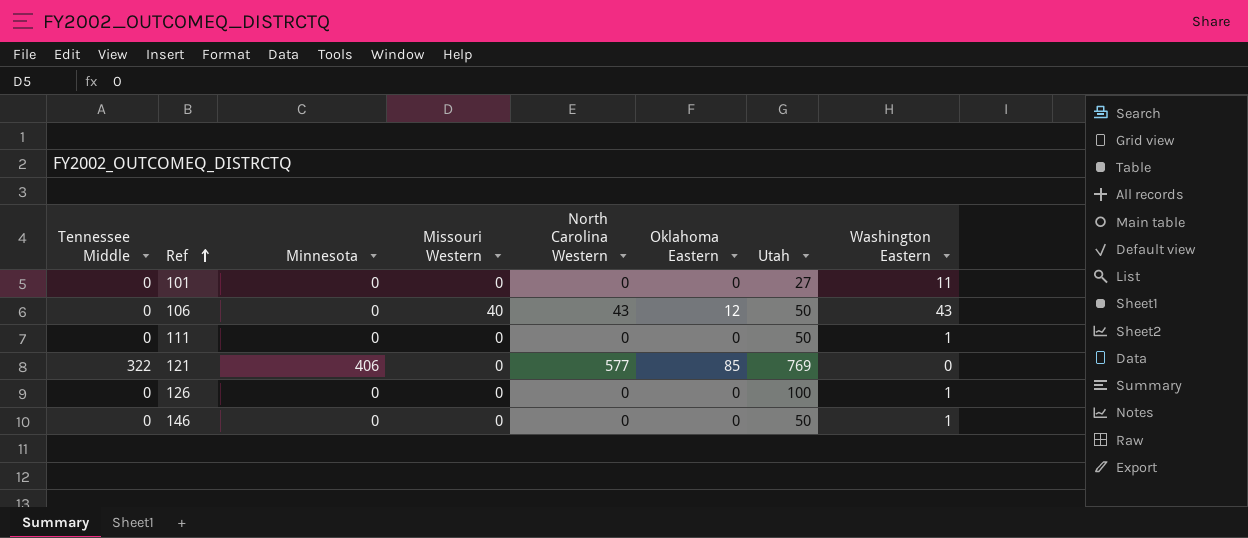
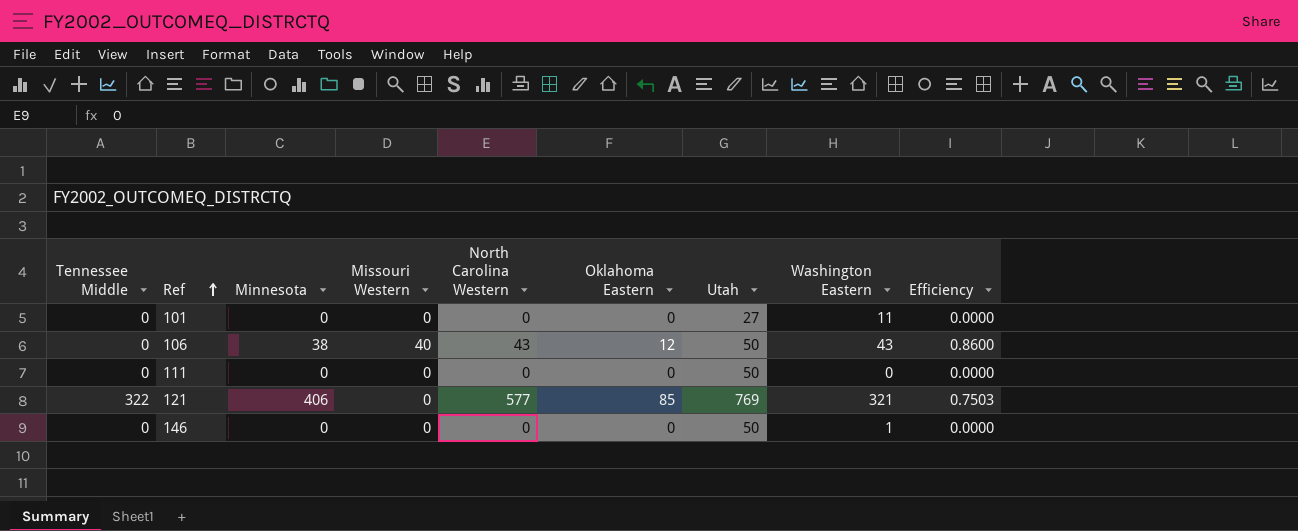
column Efficiency | formula: none -> [North Carolina Western] / [Utah]
row 126: 0 | 0 | 0 | 0 | 0 | 100 | 1 -> none
106 | Minnesota: 0 -> 38
111 | Washington Eastern: 1 -> 0
121 | Washington Eastern: 0 -> 321

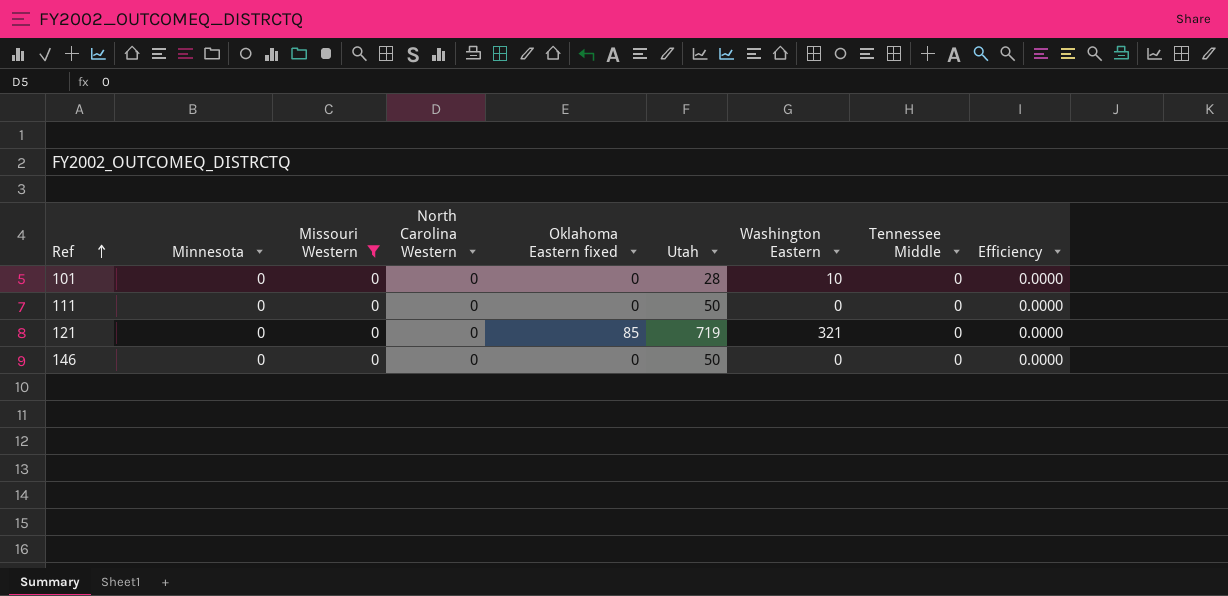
filter: none -> Missouri Western = 0
column name: Oklahoma Eastern -> Oklahoma Eastern fixed
column Tennessee Middle | position: 1 -> 8
101 | Utah: 27 -> 28
101 | Washington Eastern: 11 -> 10
121 | Minnesota: 406 -> 0
121 | North Carolina Western: 577 -> 0
121 | Utah: 769 -> 719
121 | Tennessee Middle: 322 -> 0
121 | Efficiency: 0.7503 -> 0.0000
146 | Washington Eastern: 1 -> 0

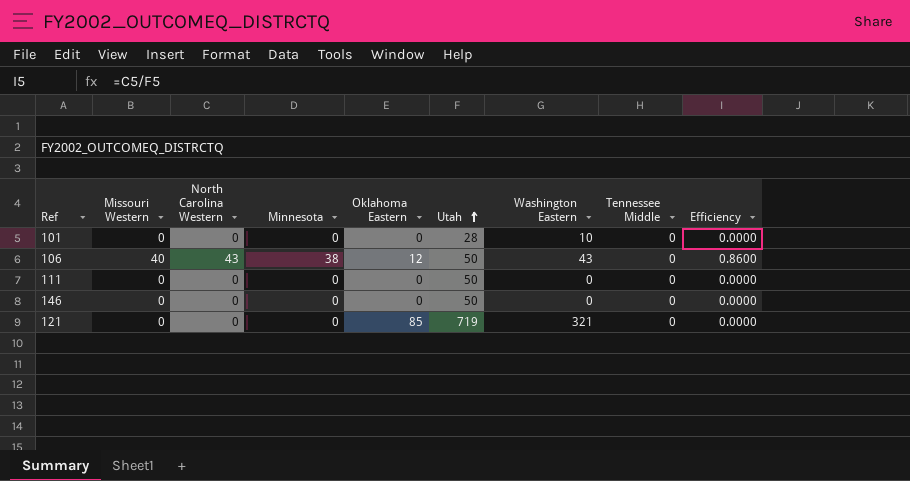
filter: Missouri Western = 0 -> none
row order: Ref ascending -> Utah ascending
column Minnesota | position: 2 -> 4
column name: Oklahoma Eastern fixed -> Oklahoma Eastern

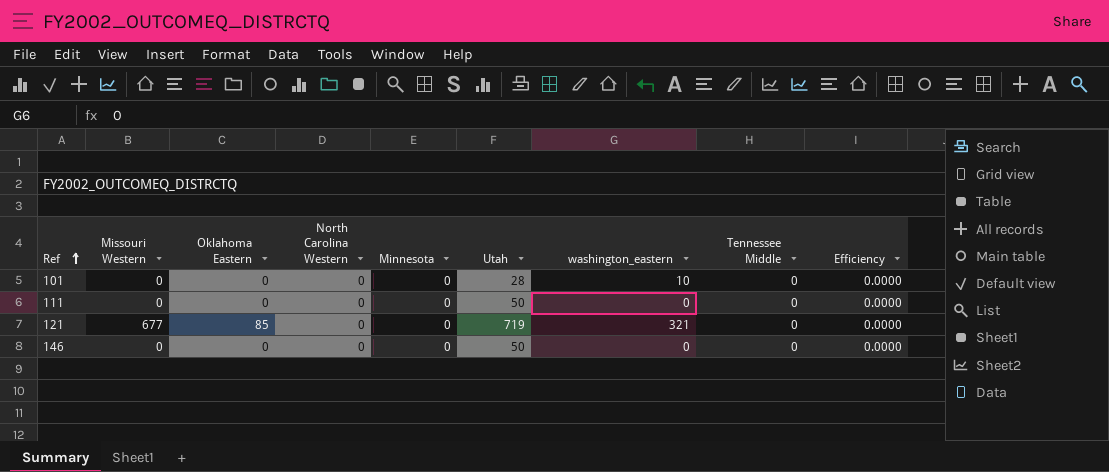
row order: Utah ascending -> Ref ascending
column Oklahoma Eastern | position: 5 -> 3
column name: Washington Eastern -> washington_eastern
row 106: 40 | 43 | 38 | 12 | 50 | 43 | 0 | 0.8600 -> none
121 | Missouri Western: 0 -> 677

